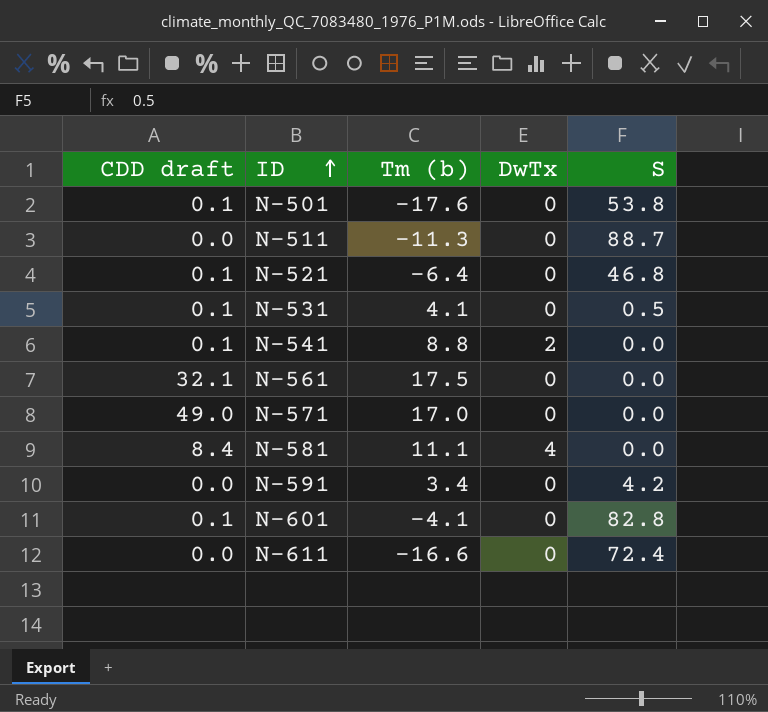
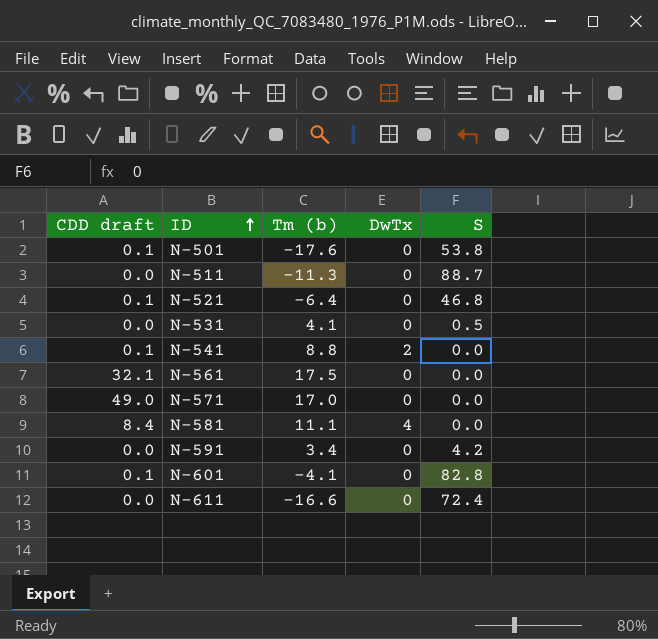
N-531 | CDD draft: 0.1 -> 0.0

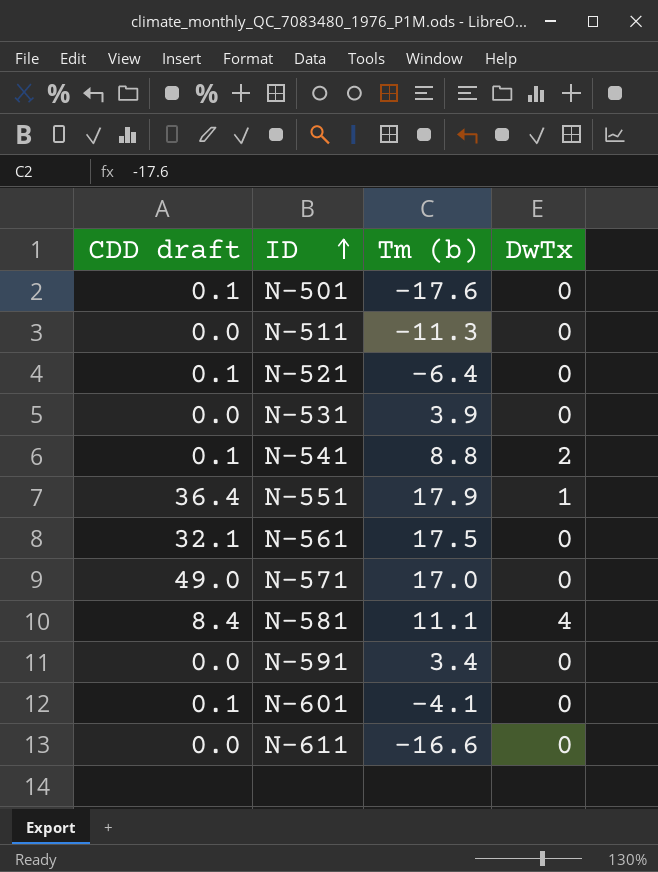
column S | position: 5 -> none
N-531 | Tm (b): 4.1 -> 3.9
row N-551: none -> 36.4 | 17.9 | 1

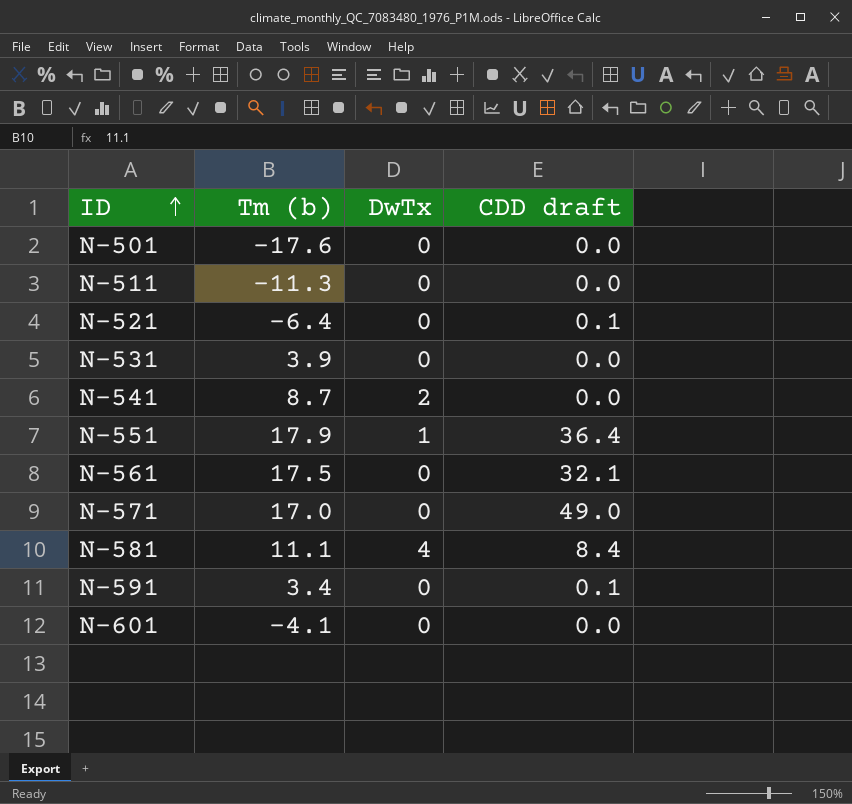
column CDD draft | position: 1 -> 4
row N-611: 0.0 | -16.6 | 0 -> none
N-501 | CDD draft: 0.1 -> 0.0
N-541 | Tm (b): 8.8 -> 8.7
N-541 | CDD draft: 0.1 -> 0.0
N-591 | CDD draft: 0.0 -> 0.1
N-601 | CDD draft: 0.1 -> 0.0

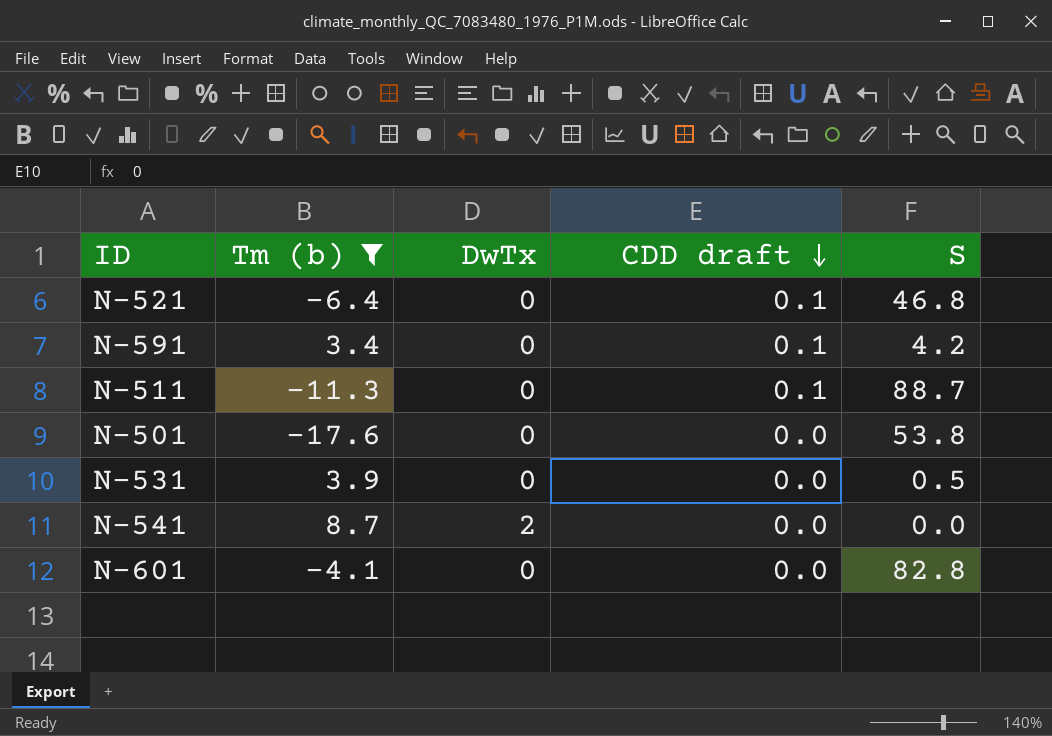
filter: none -> Tm (b) <= 8.7
row order: ID ascending -> CDD draft descending
column S | position: none -> 5
N-511 | CDD draft: 0.0 -> 0.1

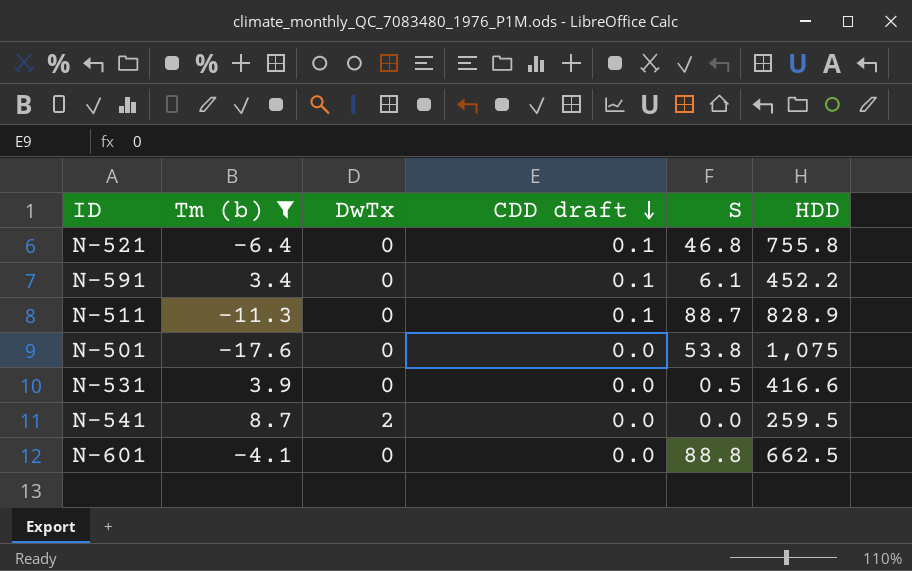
column HDD | position: none -> 6
N-591 | S: 4.2 -> 6.1
N-601 | S: 82.8 -> 88.8

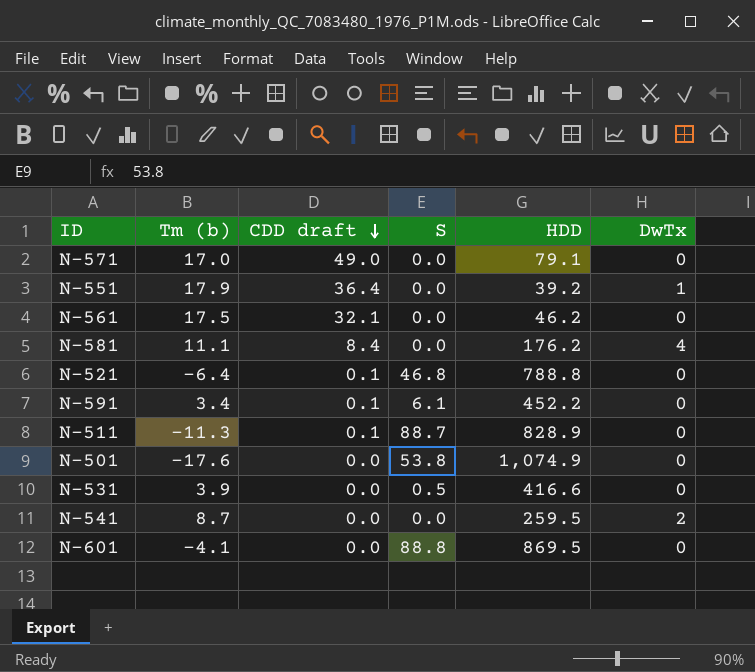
filter: Tm (b) <= 8.7 -> none
column DwTx | position: 3 -> 6
N-521 | HDD: 755.8 -> 788.8
N-501 | HDD: 1,075 -> 1,074.9
N-601 | HDD: 662.5 -> 869.5

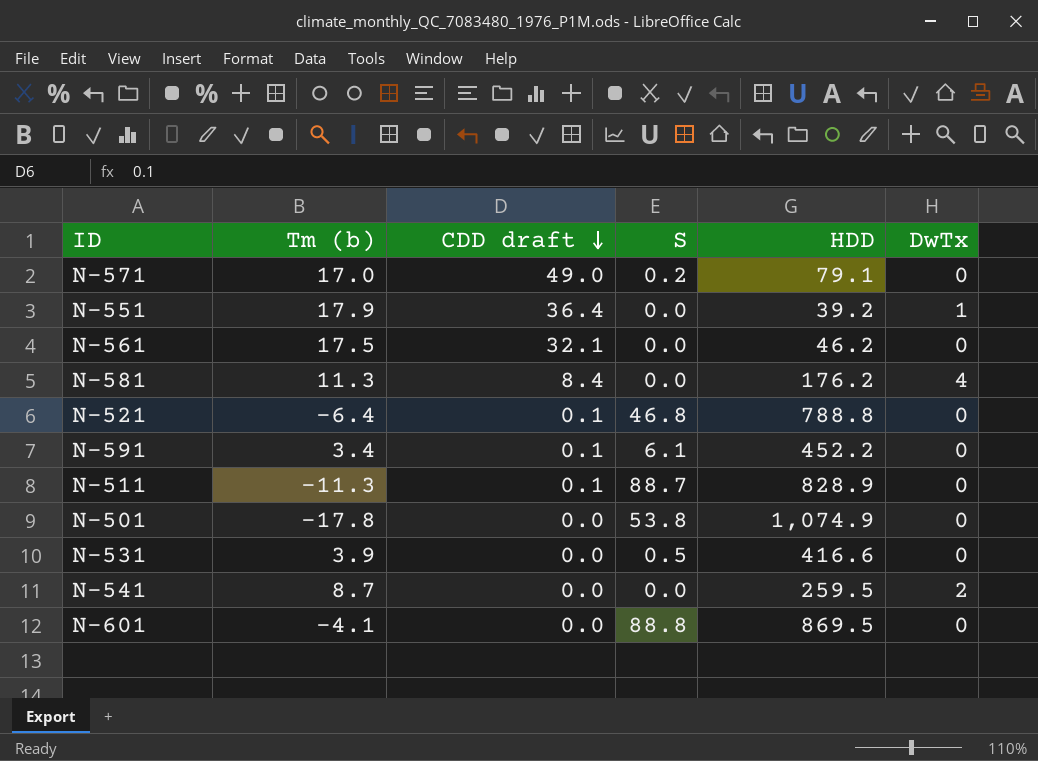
N-571 | S: 0.0 -> 0.2
N-581 | Tm (b): 11.1 -> 11.3
N-501 | Tm (b): -17.6 -> -17.8

